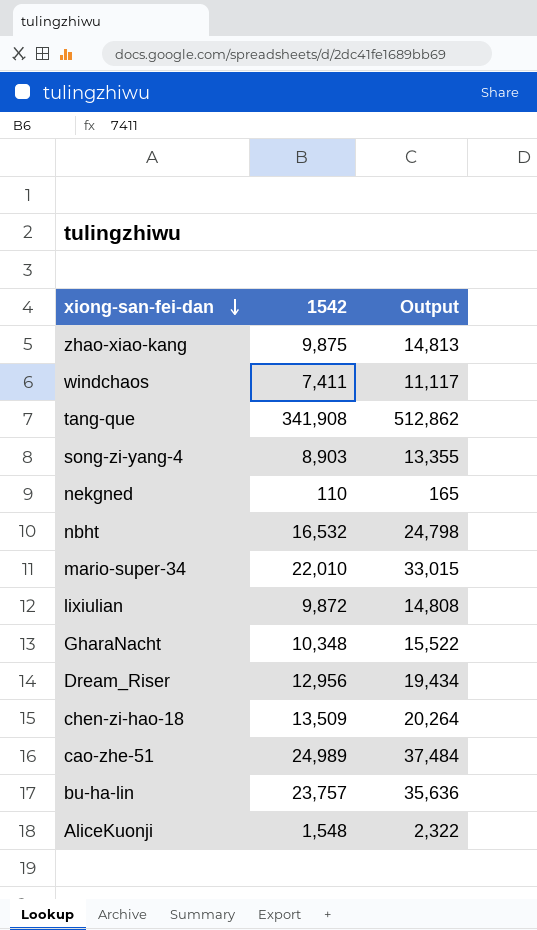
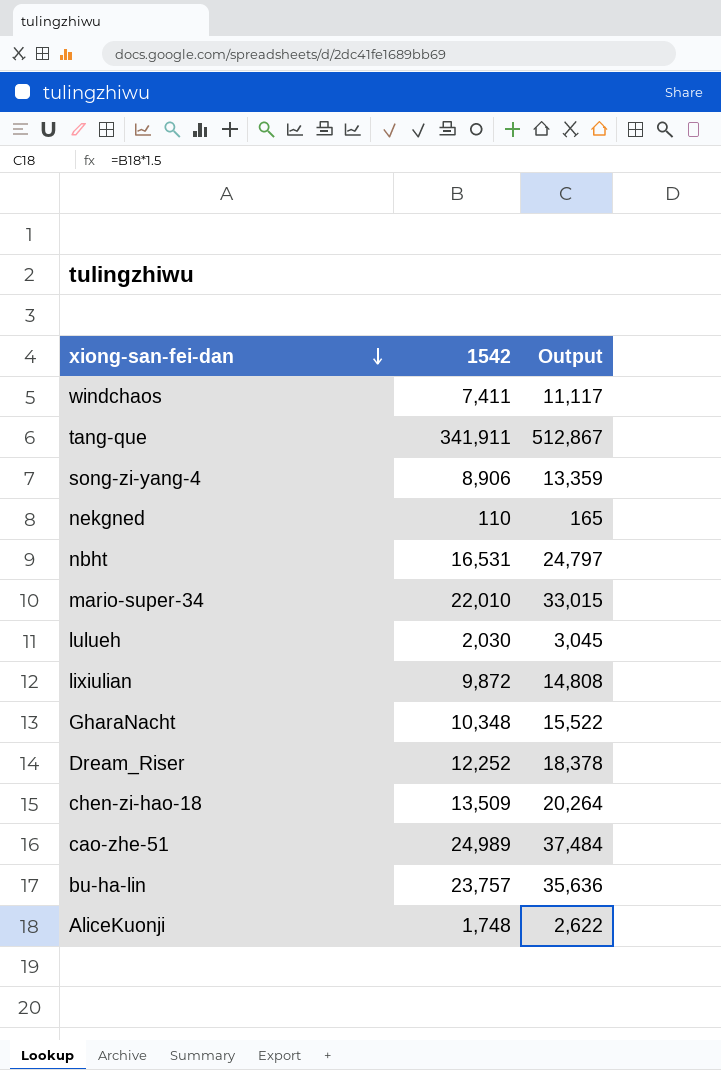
row zhao-xiao-kang: 9,875 | 14,813 -> none
tang-que | 1542: 341,908 -> 341,911
tang-que | Output: 512,862 -> 512,867
song-zi-yang-4 | 1542: 8,903 -> 8,906
song-zi-yang-4 | Output: 13,355 -> 13,359
nbht | 1542: 16,532 -> 16,531
nbht | Output: 24,798 -> 24,797
row lulueh: none -> 2,030 | 3,045
Dream_Riser | 1542: 12,956 -> 12,252
Dream_Riser | Output: 19,434 -> 18,378
AliceKuonji | 1542: 1,548 -> 1,748
AliceKuonji | Output: 2,322 -> 2,622

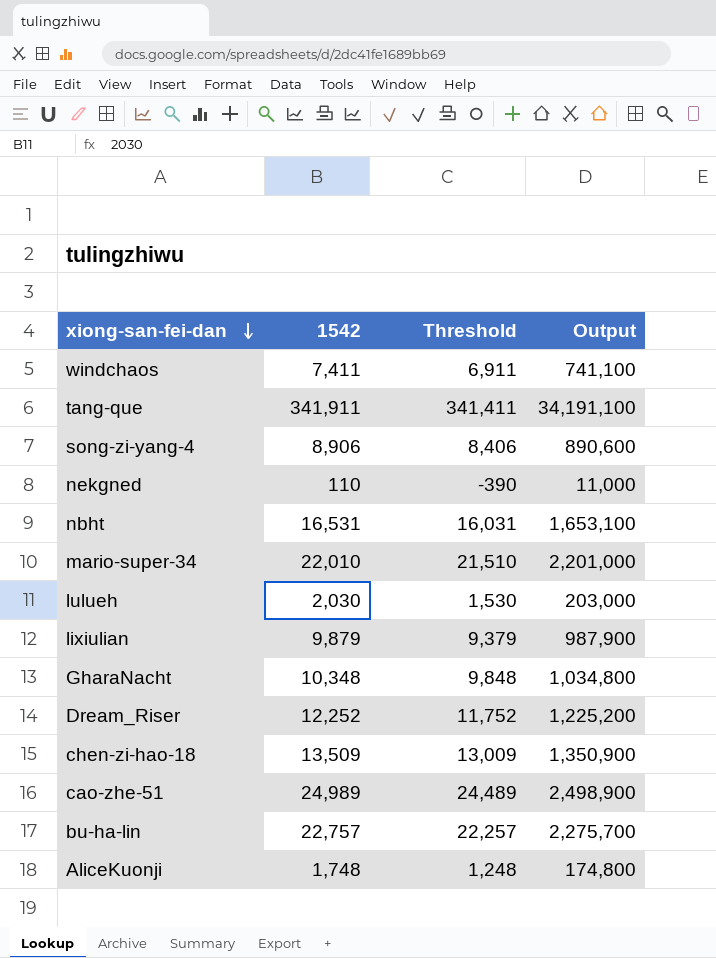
column Threshold | formula: none -> [1542] - 500
column Output | formula: [1542] * 1.5 -> [1542] * 100
lixiulian | 1542: 9,872 -> 9,879
bu-ha-lin | 1542: 23,757 -> 22,757

